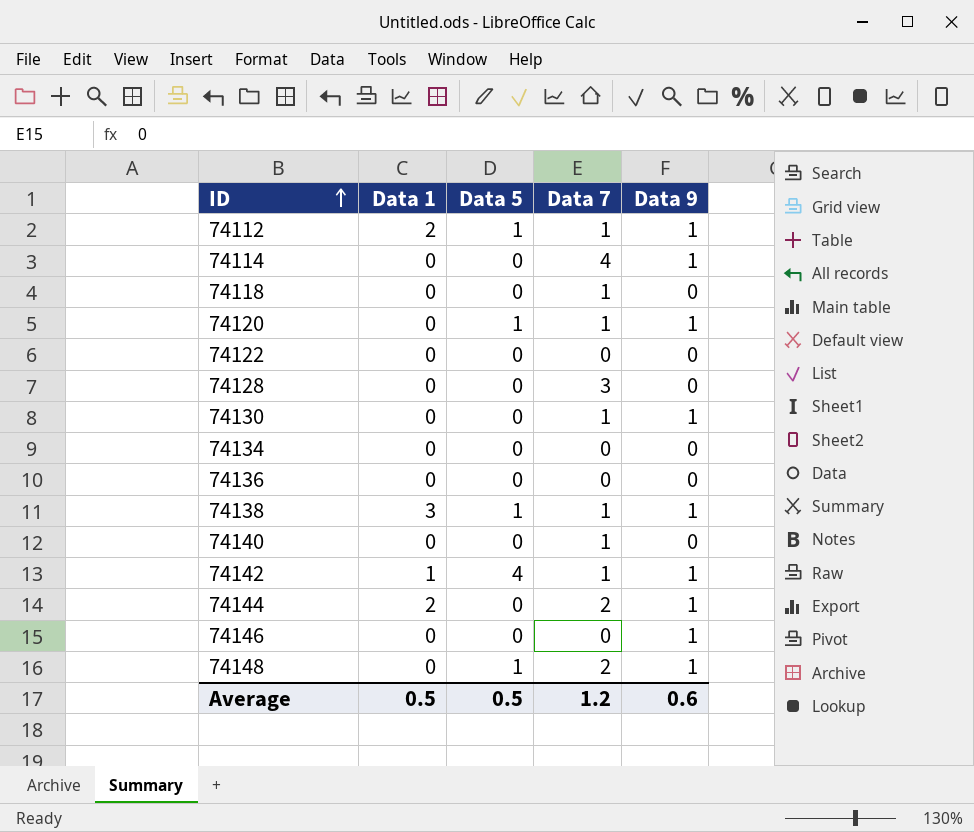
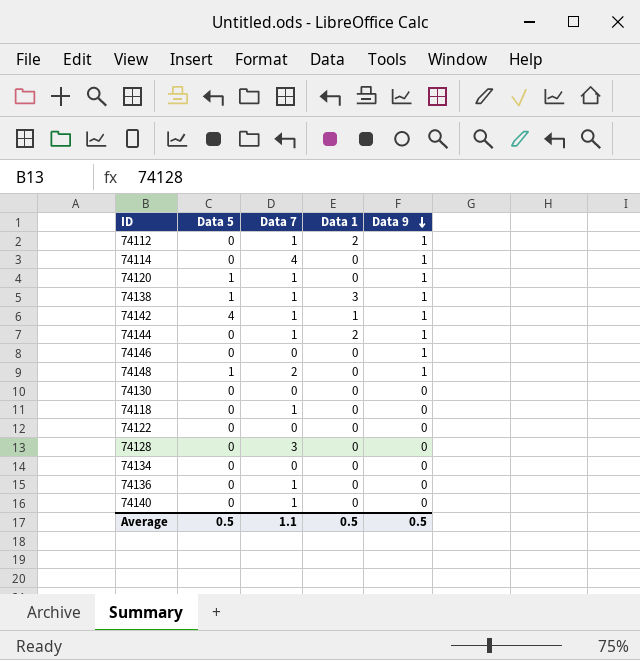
row order: ID ascending -> Data 9 descending
column Data 1 | position: 2 -> 4
74112 | Data 5: 1 -> 0
74144 | Data 7: 2 -> 1
74130 | Data 7: 1 -> 0
74130 | Data 9: 1 -> 0
74136 | Data 7: 0 -> 1
Average | Data 7: 1.2 -> 1.1
Average | Data 9: 0.6 -> 0.5

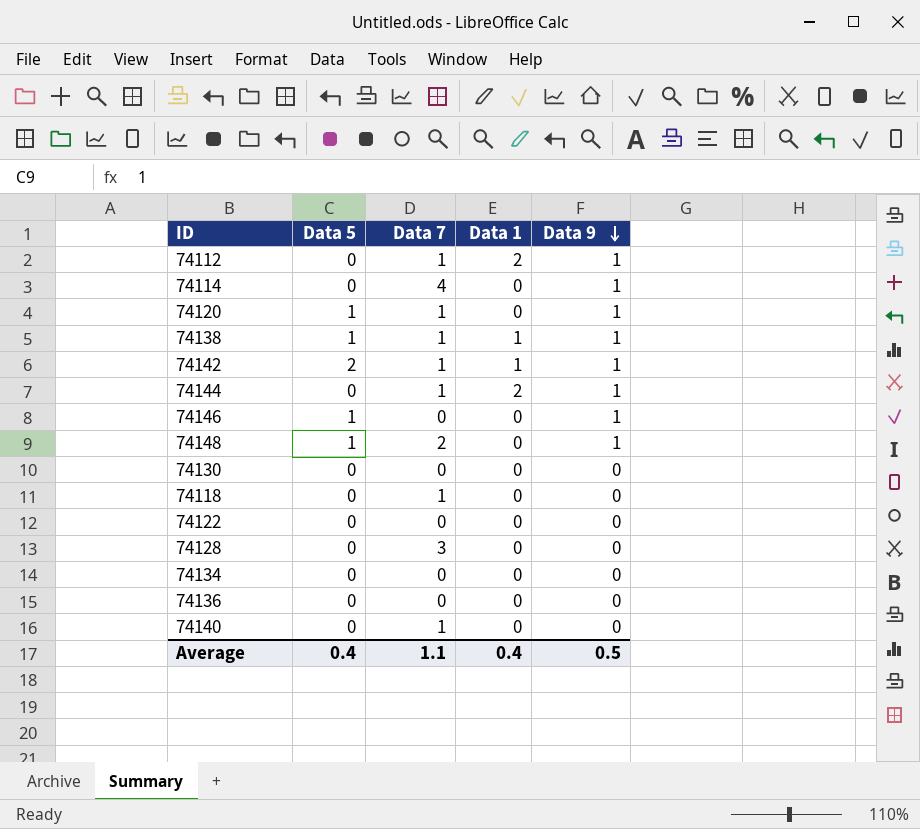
74138 | Data 1: 3 -> 1
74142 | Data 5: 4 -> 2
74146 | Data 5: 0 -> 1
74136 | Data 7: 1 -> 0
Average | Data 5: 0.5 -> 0.4
Average | Data 1: 0.5 -> 0.4

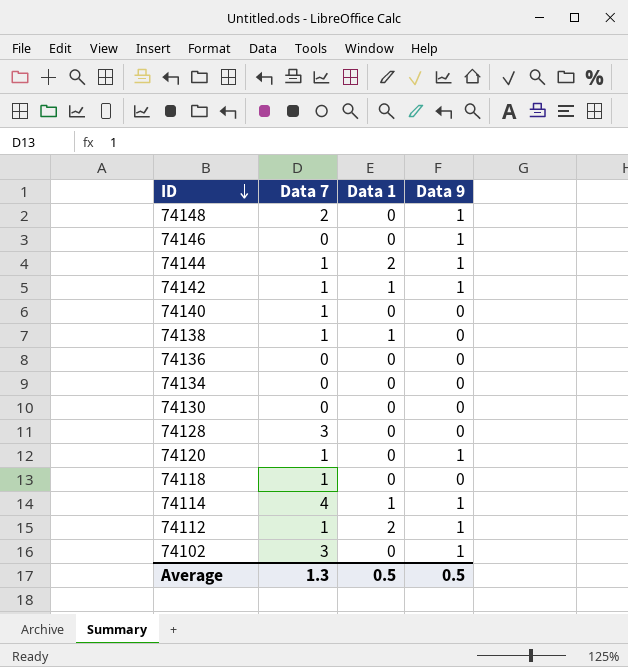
row order: Data 9 descending -> ID descending
column Data 5 | position: 2 -> none
row 74122: 0 | 0 | 0 | 0 -> none
74138 | Data 9: 1 -> 0
74114 | Data 1: 0 -> 1
row 74102: none -> 3 | 0 | 1
Average | Data 7: 1.1 -> 1.3
Average | Data 1: 0.4 -> 0.5

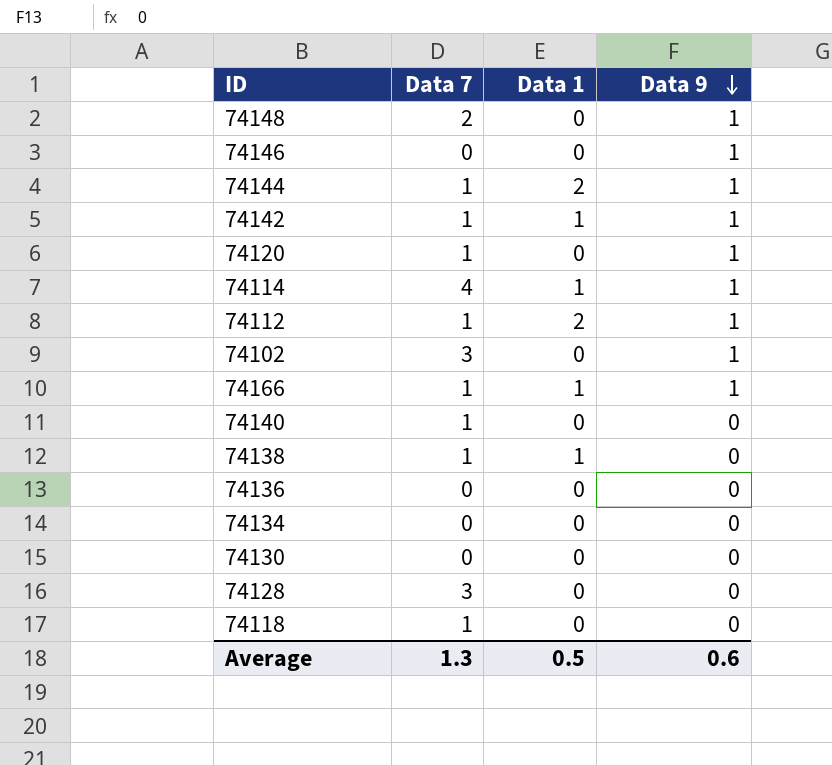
row order: ID descending -> Data 9 descending
row 74166: none -> 1 | 1 | 1
Average | Data 9: 0.5 -> 0.6

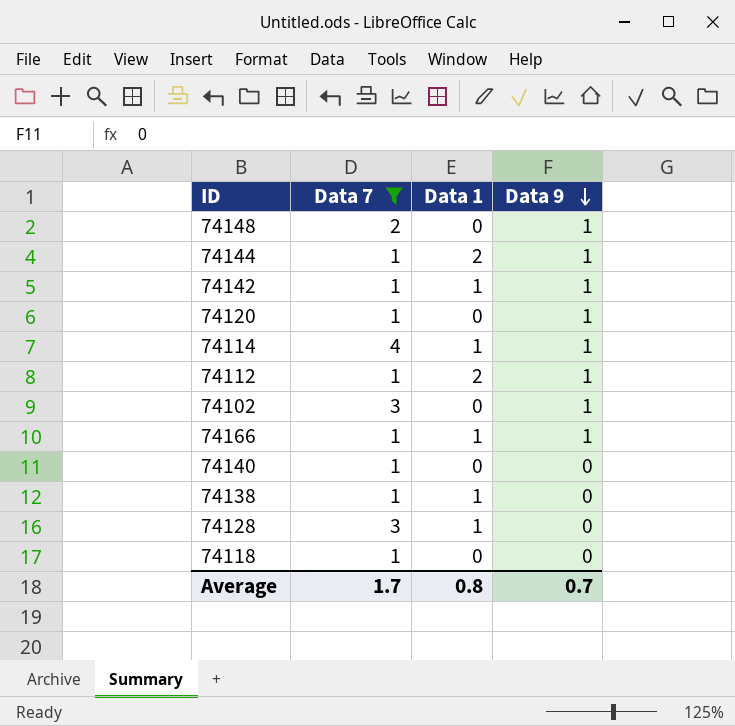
filter: none -> Data 7 != 0
74128 | Data 1: 0 -> 1
Average | Data 7: 1.3 -> 1.7
Average | Data 1: 0.5 -> 0.8
Average | Data 9: 0.6 -> 0.7

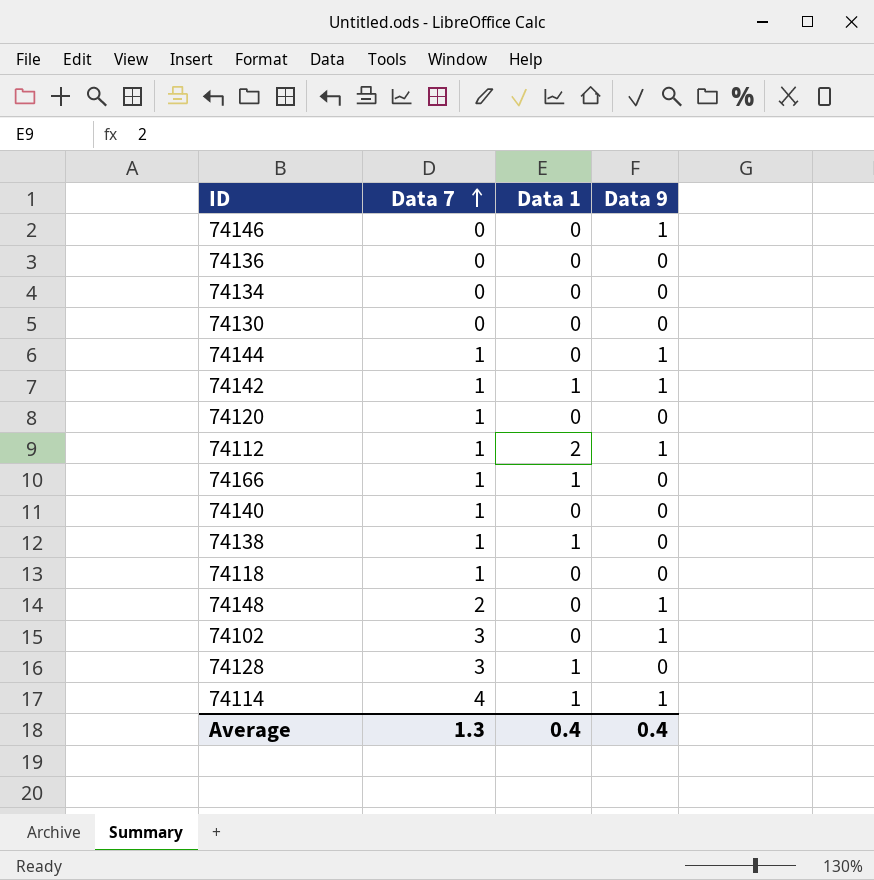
filter: Data 7 != 0 -> none
row order: Data 9 descending -> Data 7 ascending
74144 | Data 1: 2 -> 0
74120 | Data 9: 1 -> 0
74166 | Data 9: 1 -> 0
Average | Data 7: 1.7 -> 1.3
Average | Data 1: 0.8 -> 0.4
Average | Data 9: 0.7 -> 0.4

